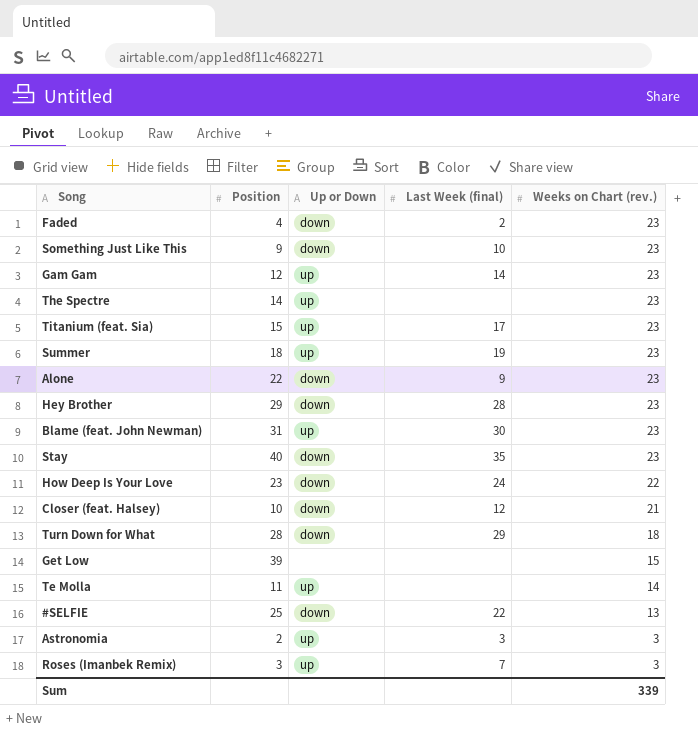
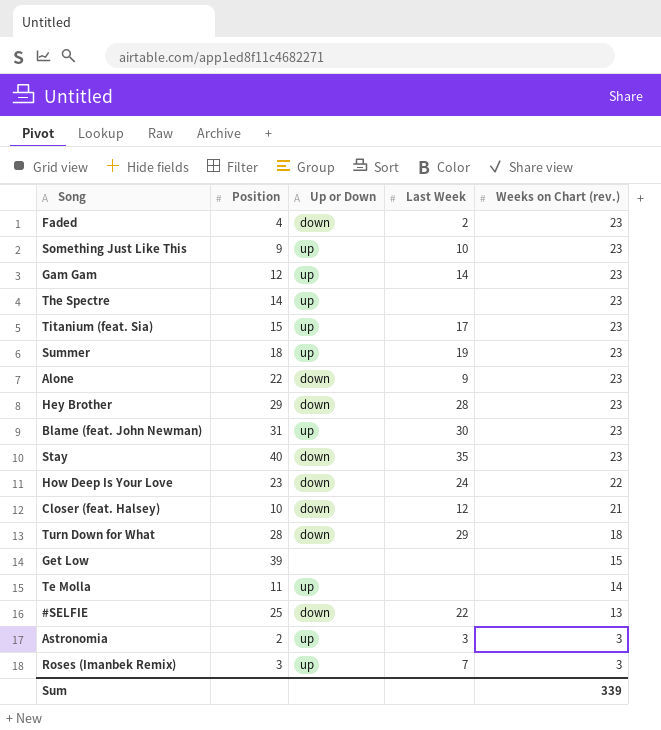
column name: Last Week (final) -> Last Week
Something Just Like This | Up or Down: down -> up

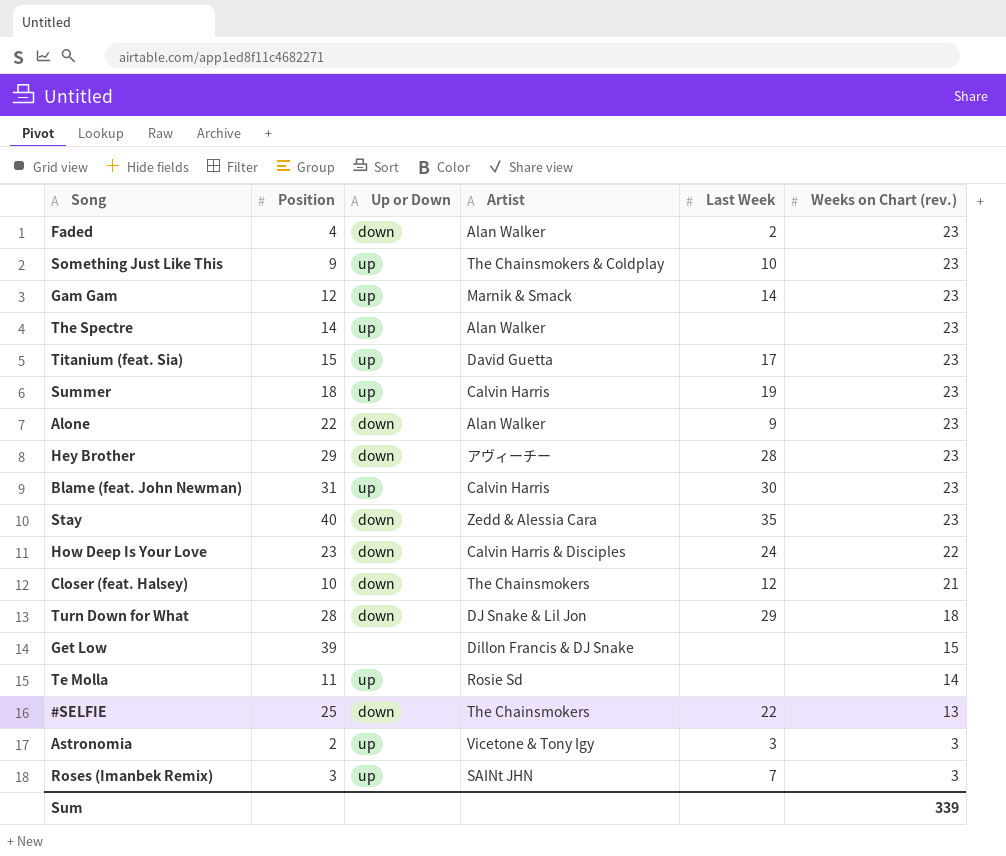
column Artist | position: none -> 4

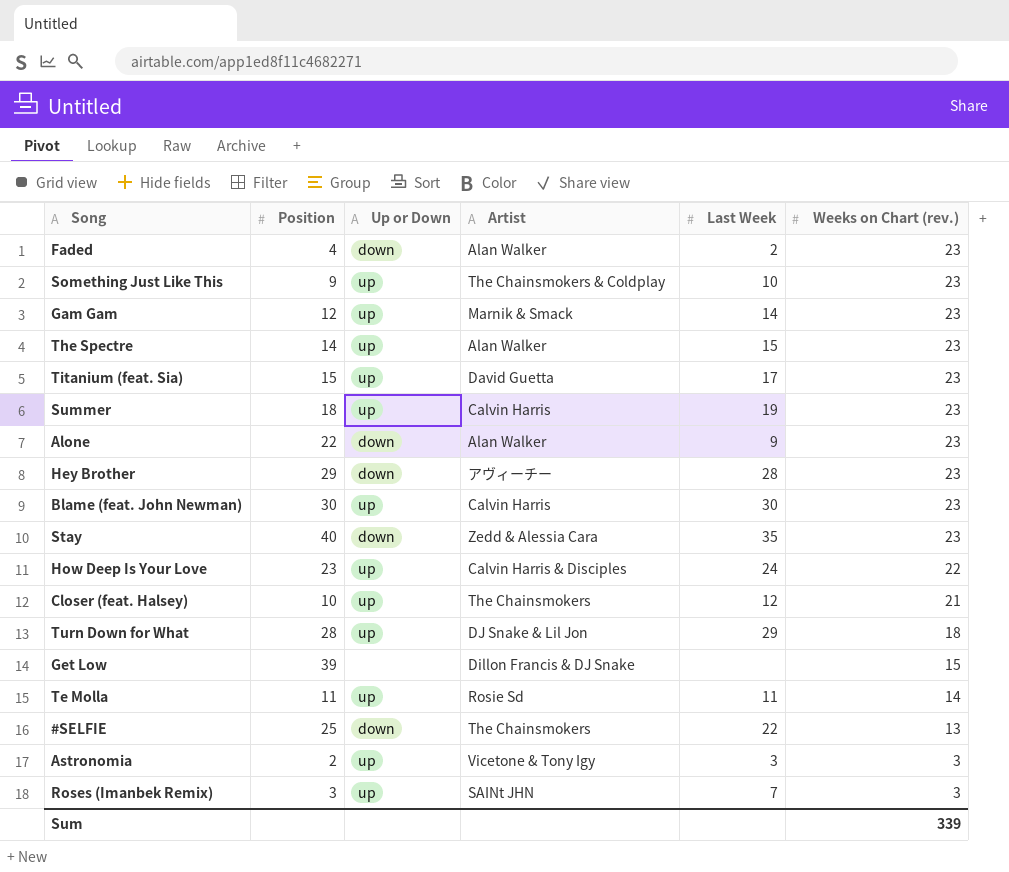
The Spectre | Last Week: none -> 15
Blame (feat. John Newman) | Position: 31 -> 30
How Deep Is Your Love | Up or Down: down -> up
Closer (feat. Halsey) | Up or Down: down -> up
Turn Down for What | Up or Down: down -> up
Te Molla | Last Week: none -> 11

